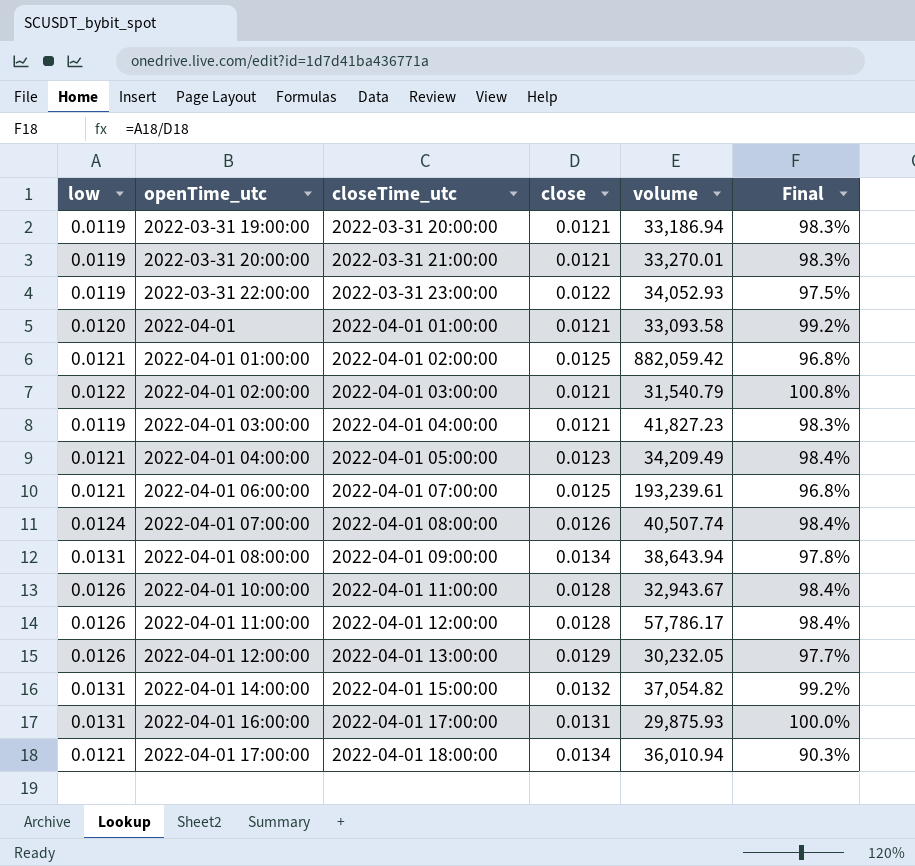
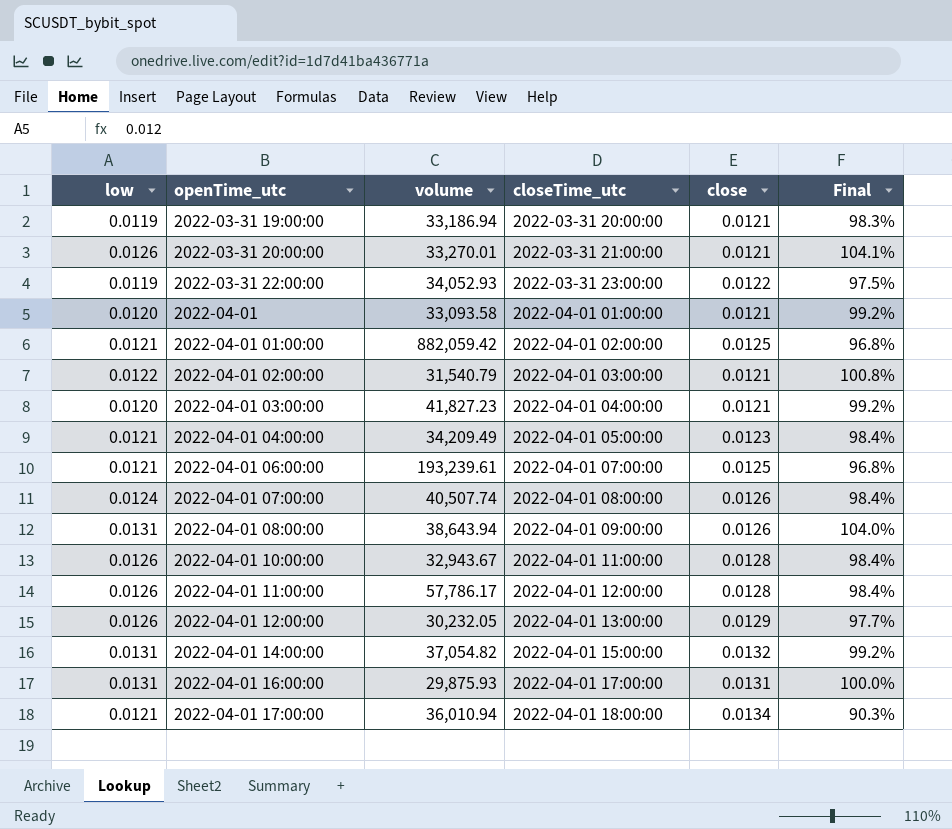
column volume | position: 5 -> 3
2022-03-31 20:00:00 | low: 0.0119 -> 0.0126
2022-03-31 20:00:00 | Final: 98.3% -> 104.1%
2022-04-01 03:00:00 | low: 0.0119 -> 0.0120
2022-04-01 03:00:00 | Final: 98.3% -> 99.2%
2022-04-01 08:00:00 | close: 0.0134 -> 0.0126
2022-04-01 08:00:00 | Final: 97.8% -> 104.0%

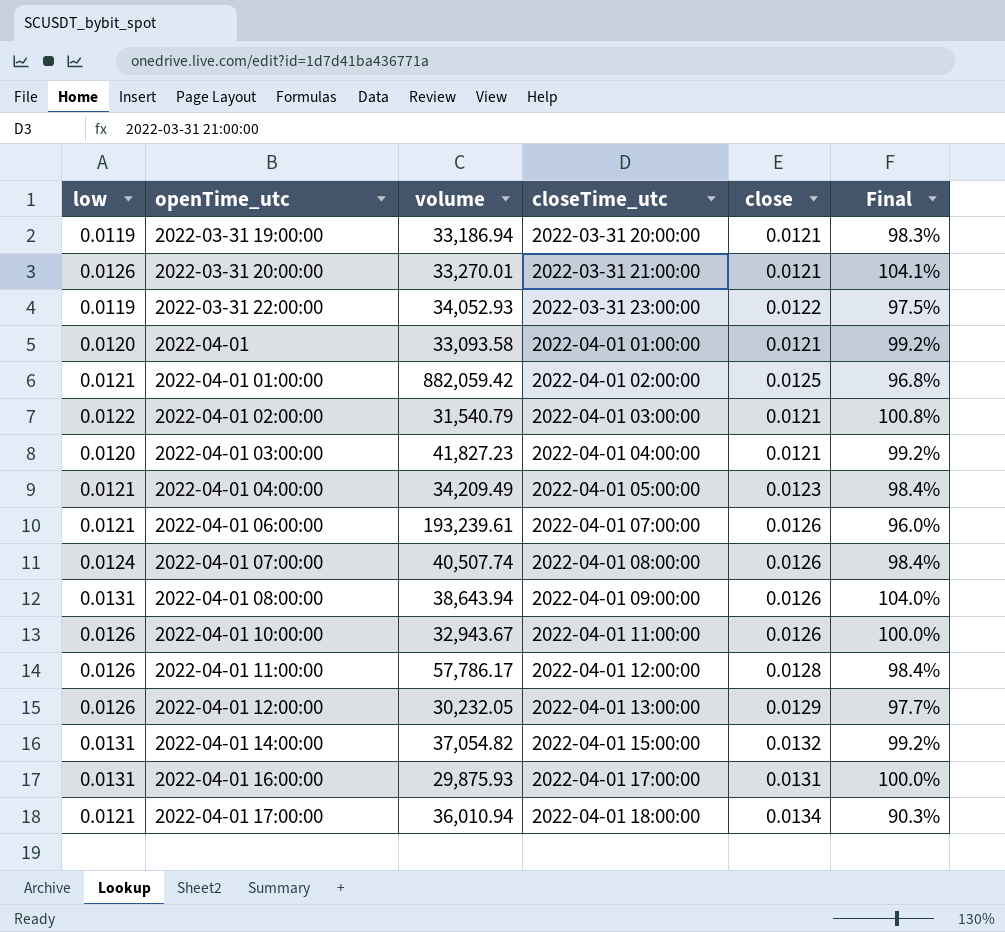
2022-04-01 06:00:00 | close: 0.0125 -> 0.0126
2022-04-01 06:00:00 | Final: 96.8% -> 96.0%
2022-04-01 10:00:00 | close: 0.0128 -> 0.0126
2022-04-01 10:00:00 | Final: 98.4% -> 100.0%

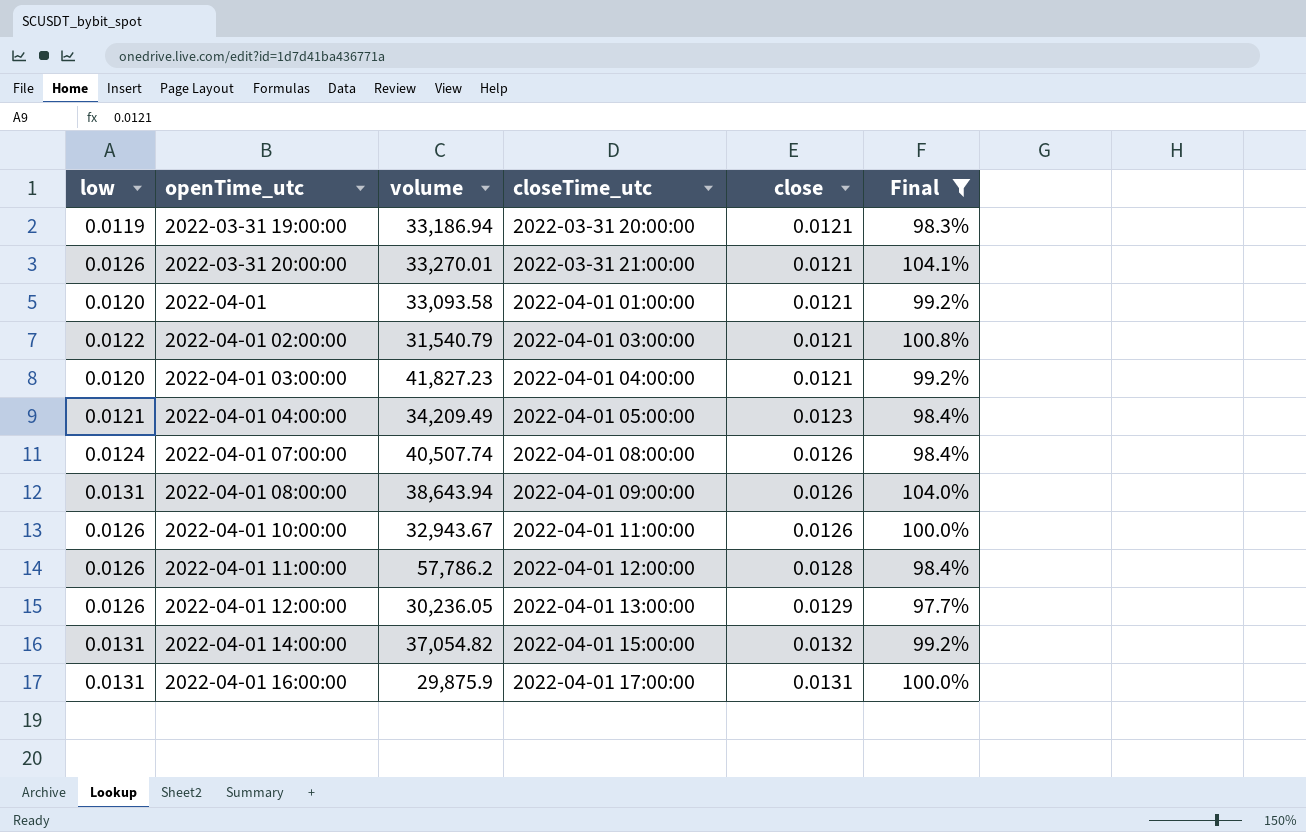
filter: none -> Final >= 97.7%
2022-04-01 11:00:00 | volume: 57,786.17 -> 57,786.2
2022-04-01 12:00:00 | volume: 30,232.05 -> 30,236.05
2022-04-01 16:00:00 | volume: 29,875.93 -> 29,875.9

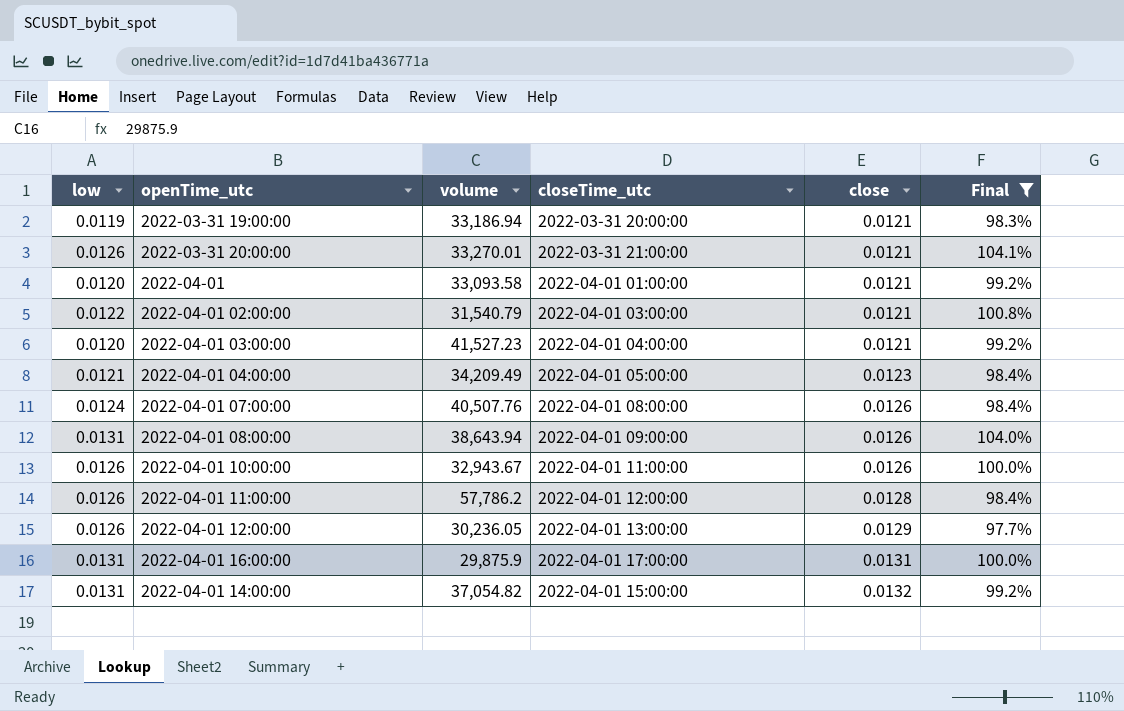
row order: openTime_utc ascending -> close ascending
2022-04-01 03:00:00 | volume: 41,827.23 -> 41,527.23
2022-04-01 07:00:00 | volume: 40,507.74 -> 40,507.76

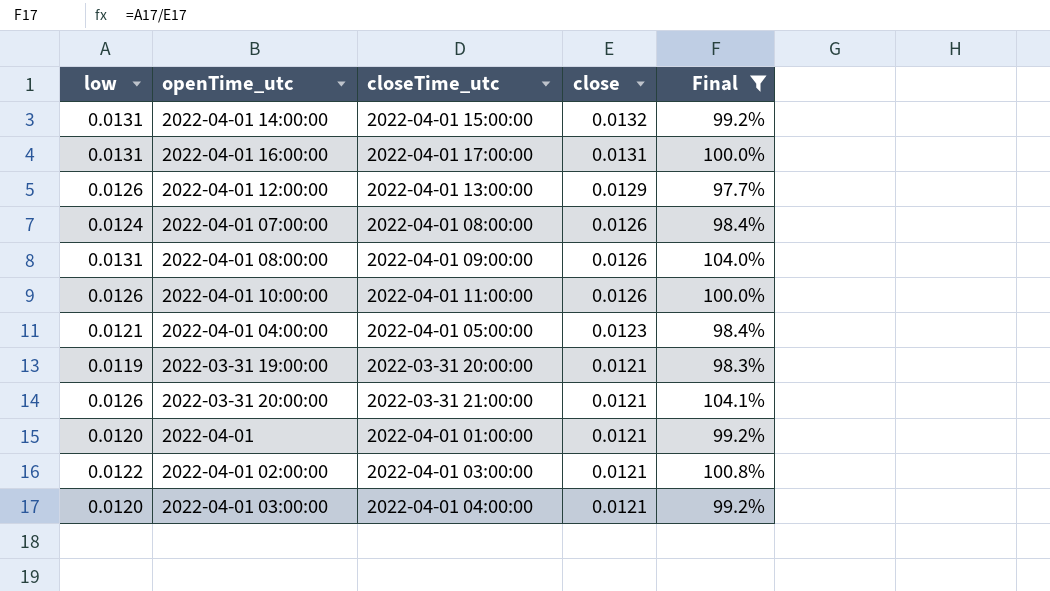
row order: close ascending -> close descending
column volume | position: 3 -> none
row 2022-04-01 11:00:00: 0.0126 | 57,786.2 | 2022-04-01 12:00:00 | 0.0128 | 98.4% -> none

